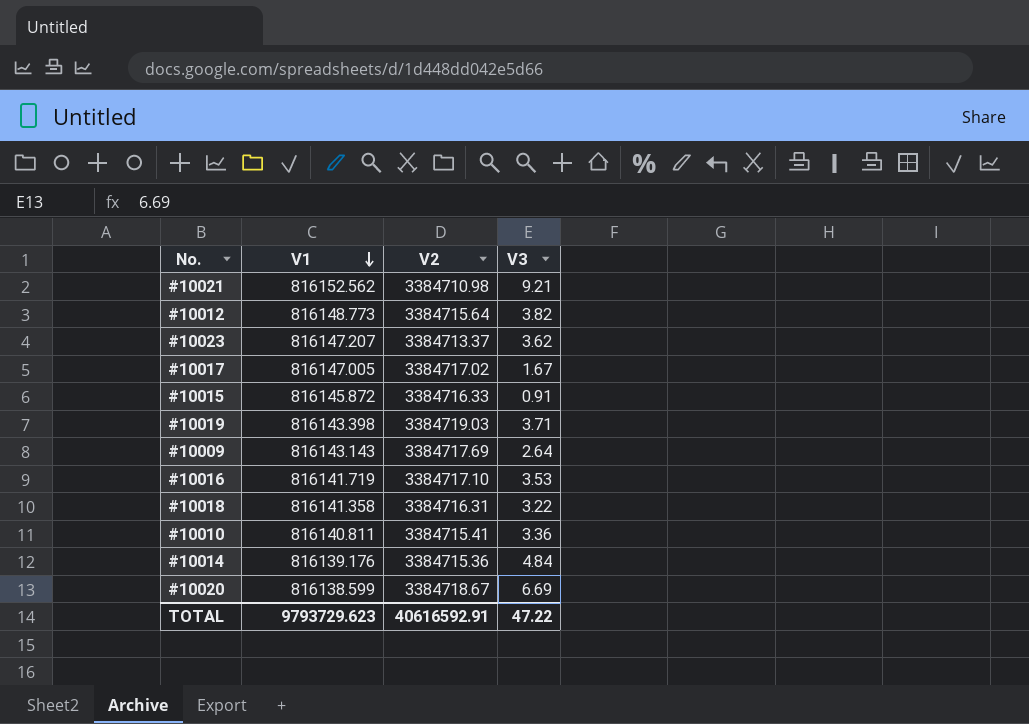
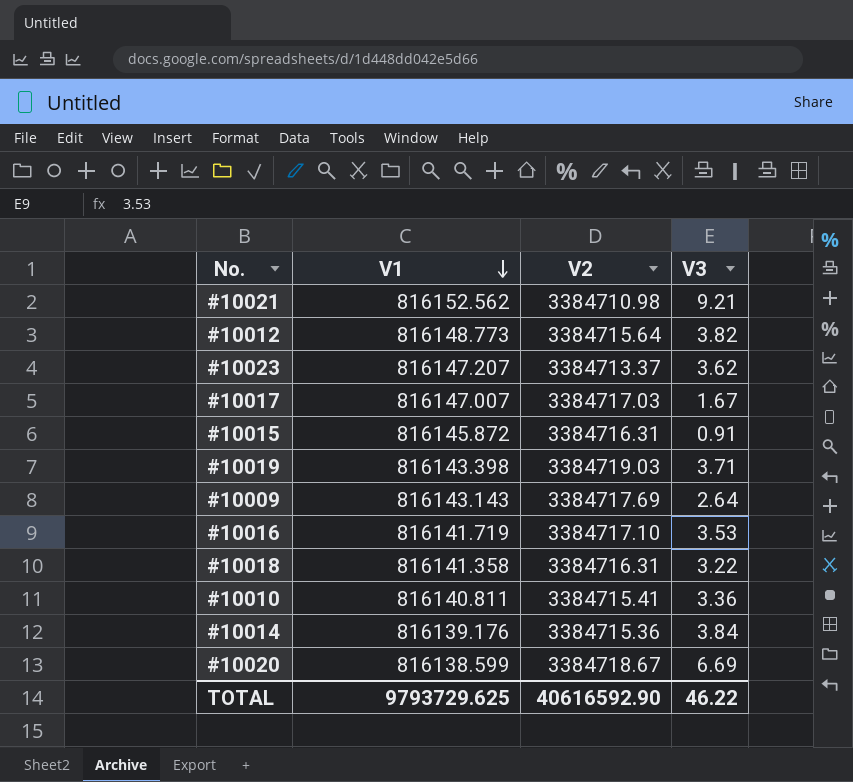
#10017 | V1: 816147.005 -> 816147.007
#10017 | V2: 3384717.02 -> 3384717.03
#10015 | V2: 3384716.33 -> 3384716.31
#10014 | V3: 4.84 -> 3.84
TOTAL | V1: 9793729.623 -> 9793729.625
TOTAL | V2: 40616592.91 -> 40616592.90
TOTAL | V3: 47.22 -> 46.22

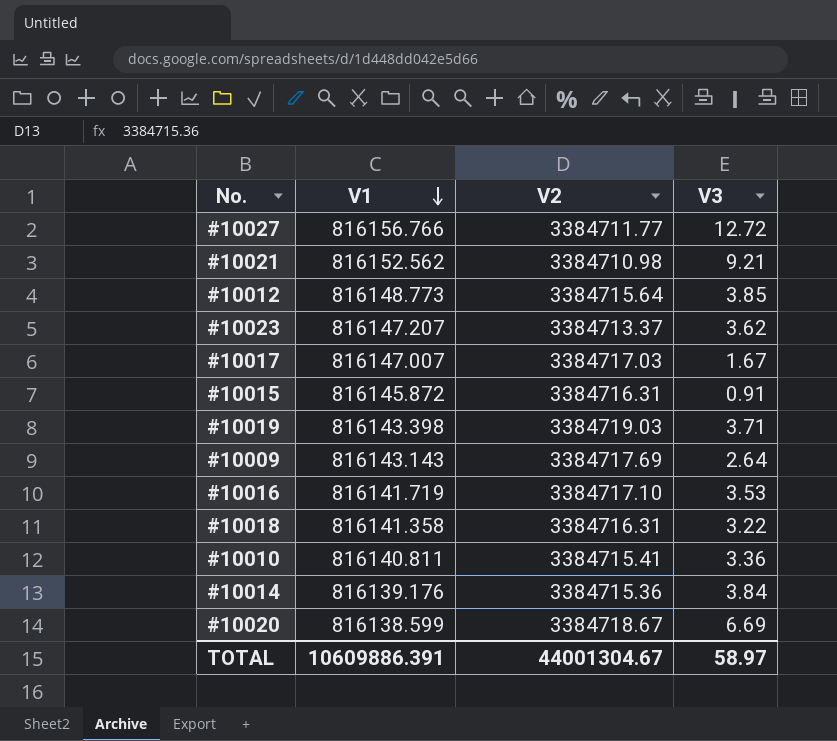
row #10027: none -> 816156.766 | 3384711.77 | 12.72
#10012 | V3: 3.82 -> 3.85
TOTAL | V1: 9793729.625 -> 10609886.391
TOTAL | V2: 40616592.90 -> 44001304.67
TOTAL | V3: 46.22 -> 58.97

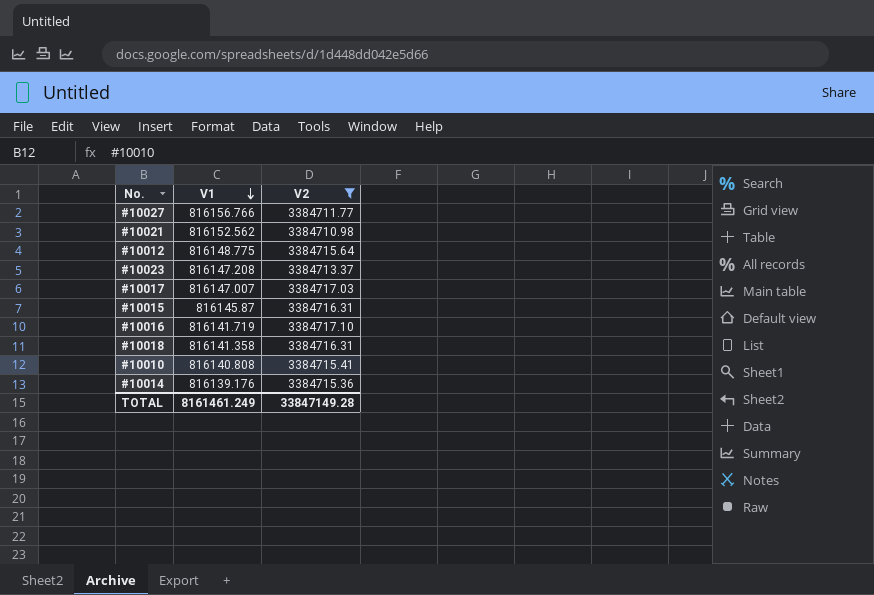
filter: none -> V2 <= 3384717.10
column V3 | position: 4 -> none
#10012 | V1: 816148.773 -> 816148.775
#10023 | V1: 816147.207 -> 816147.208
#10015 | V1: 816145.872 -> 816145.87
#10010 | V1: 816140.811 -> 816140.808
TOTAL | V1: 10609886.391 -> 8161461.249
TOTAL | V2: 44001304.67 -> 33847149.28

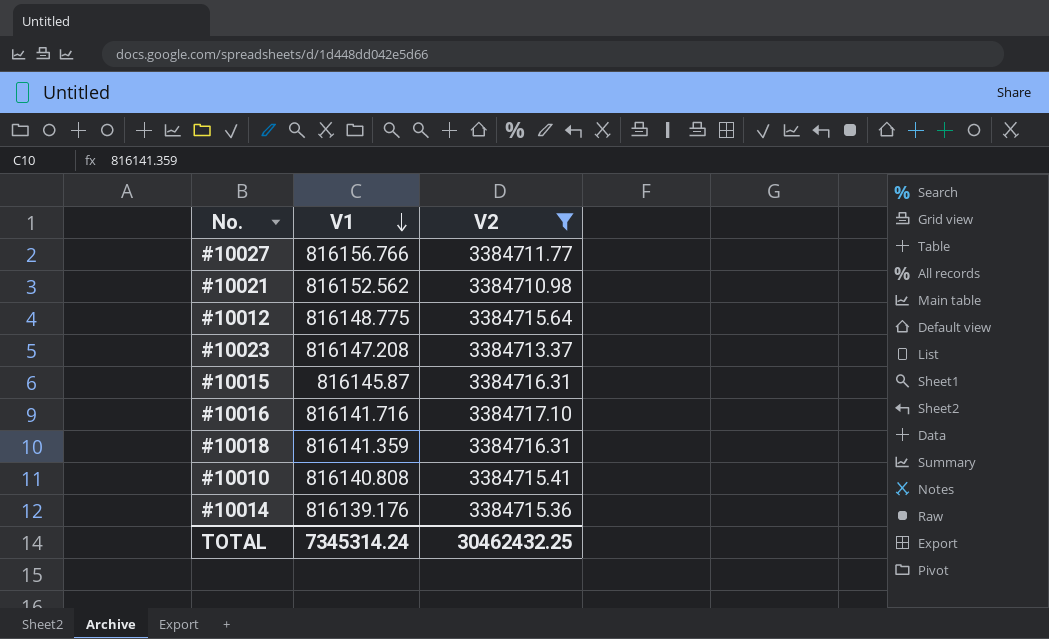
row #10017: 816147.007 | 3384717.03 -> none
#10016 | V1: 816141.719 -> 816141.716
#10018 | V1: 816141.358 -> 816141.359
TOTAL | V1: 8161461.249 -> 7345314.24
TOTAL | V2: 33847149.28 -> 30462432.25

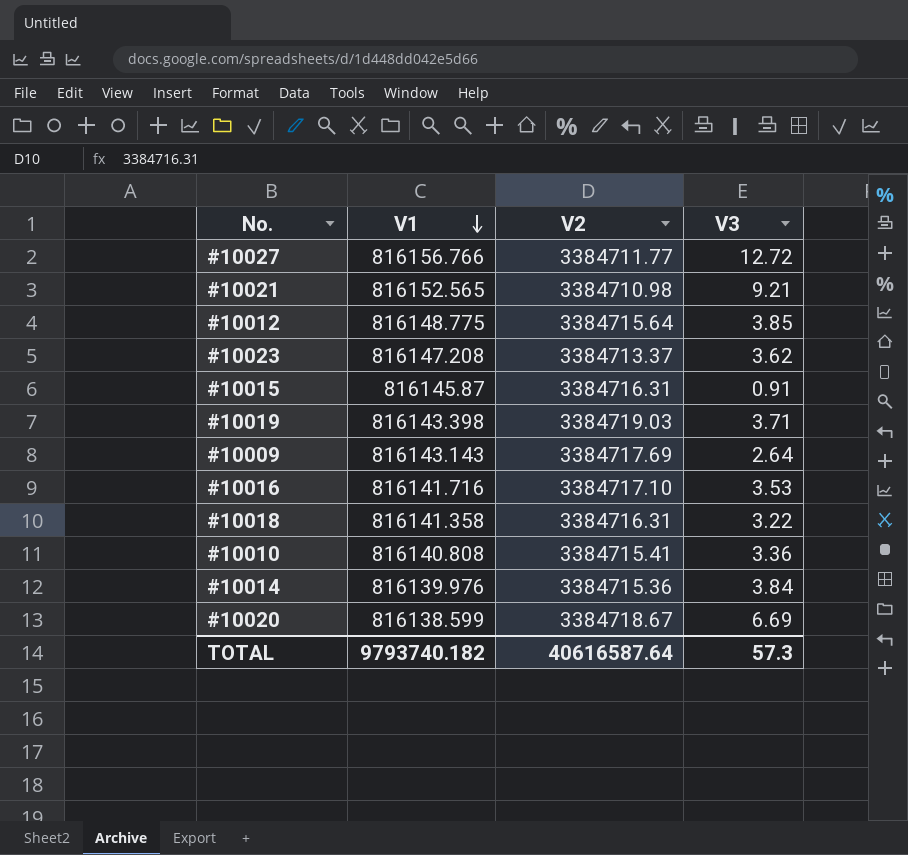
filter: V2 <= 3384717.10 -> none
column V3 | position: none -> 4
#10021 | V1: 816152.562 -> 816152.565
#10018 | V1: 816141.359 -> 816141.358
#10014 | V1: 816139.176 -> 816139.976
TOTAL | V1: 7345314.24 -> 9793740.182
TOTAL | V2: 30462432.25 -> 40616587.64

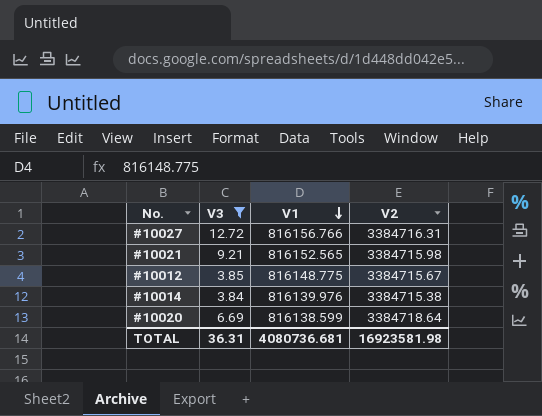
filter: none -> V3 >= 3.84
column V3 | position: 4 -> 2
#10027 | V2: 3384711.77 -> 3384716.31
#10021 | V2: 3384710.98 -> 3384715.98
#10012 | V2: 3384715.64 -> 3384715.67
#10014 | V2: 3384715.36 -> 3384715.38
#10020 | V2: 3384718.67 -> 3384718.64
TOTAL | V3: 57.3 -> 36.31
TOTAL | V1: 9793740.182 -> 4080736.681
TOTAL | V2: 40616587.64 -> 16923581.98

